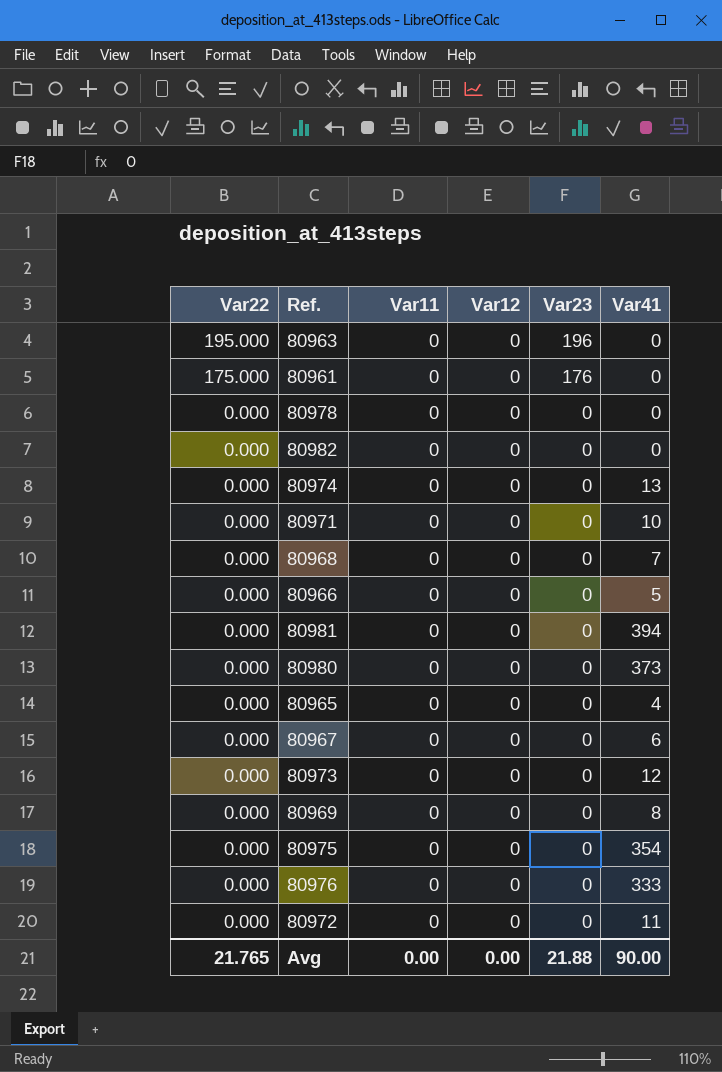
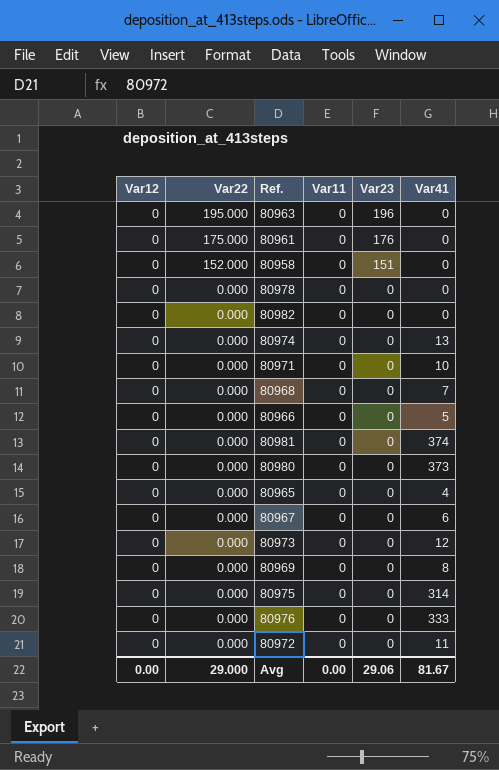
column Var12 | position: 4 -> 1
row 80958: none -> 0 | 152.000 | 0 | 151 | 0
80981 | Var41: 394 -> 374
80975 | Var41: 354 -> 314
Avg | Var22: 21.765 -> 29.000
Avg | Var23: 21.88 -> 29.06
Avg | Var41: 90.00 -> 81.67

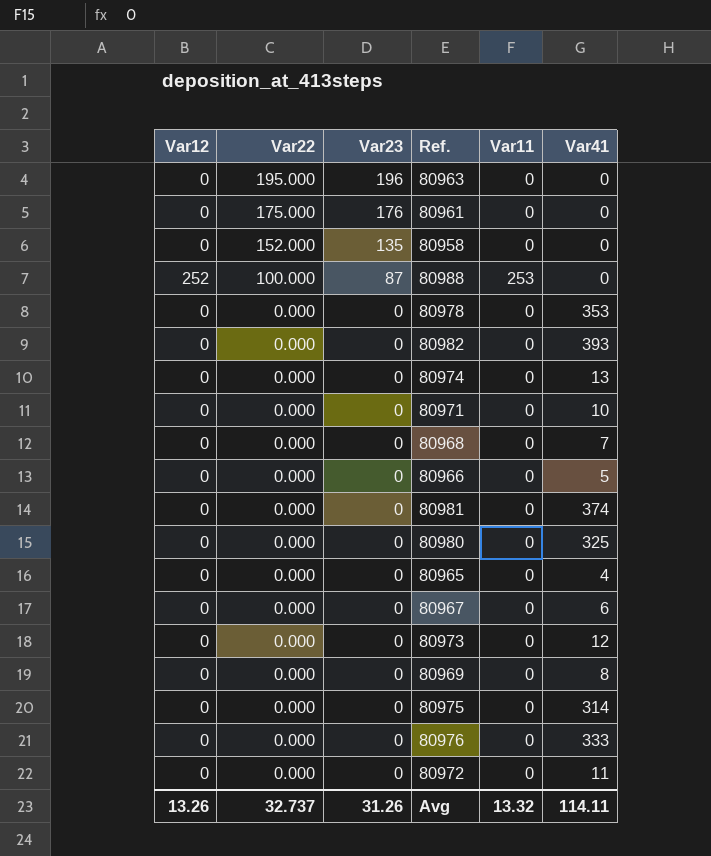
column Var23 | position: 5 -> 3
80958 | Var23: 151 -> 135
row 80988: none -> 252 | 100.000 | 87 | 253 | 0
80978 | Var41: 0 -> 353
80982 | Var41: 0 -> 393
80980 | Var41: 373 -> 325
Avg | Var12: 0.00 -> 13.26
Avg | Var22: 29.000 -> 32.737
Avg | Var23: 29.06 -> 31.26
Avg | Var11: 0.00 -> 13.32
Avg | Var41: 81.67 -> 114.11

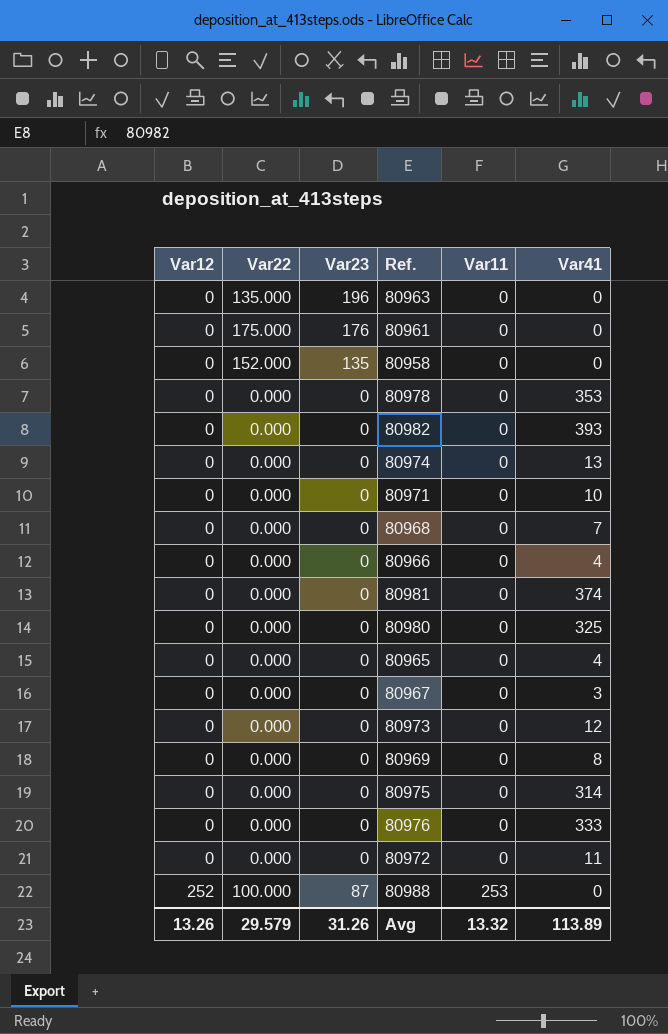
row order: Var22 descending -> Var12 ascending
80963 | Var22: 195.000 -> 135.000
80966 | Var41: 5 -> 4
80967 | Var41: 6 -> 3
Avg | Var22: 32.737 -> 29.579
Avg | Var41: 114.11 -> 113.89

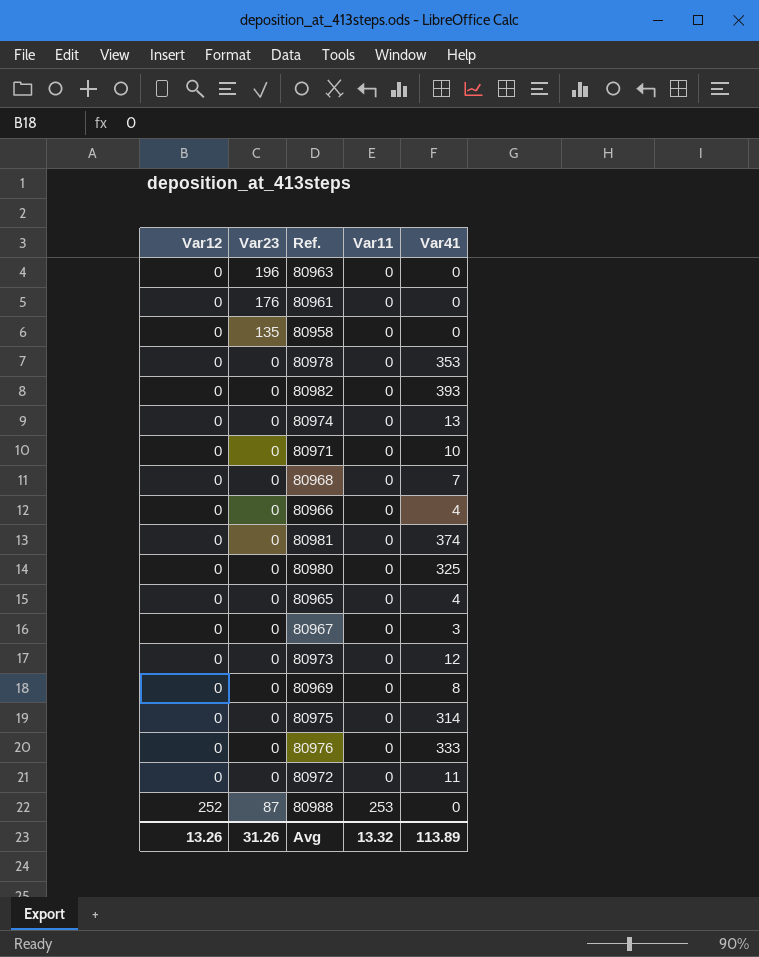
column Var22 | position: 2 -> none

